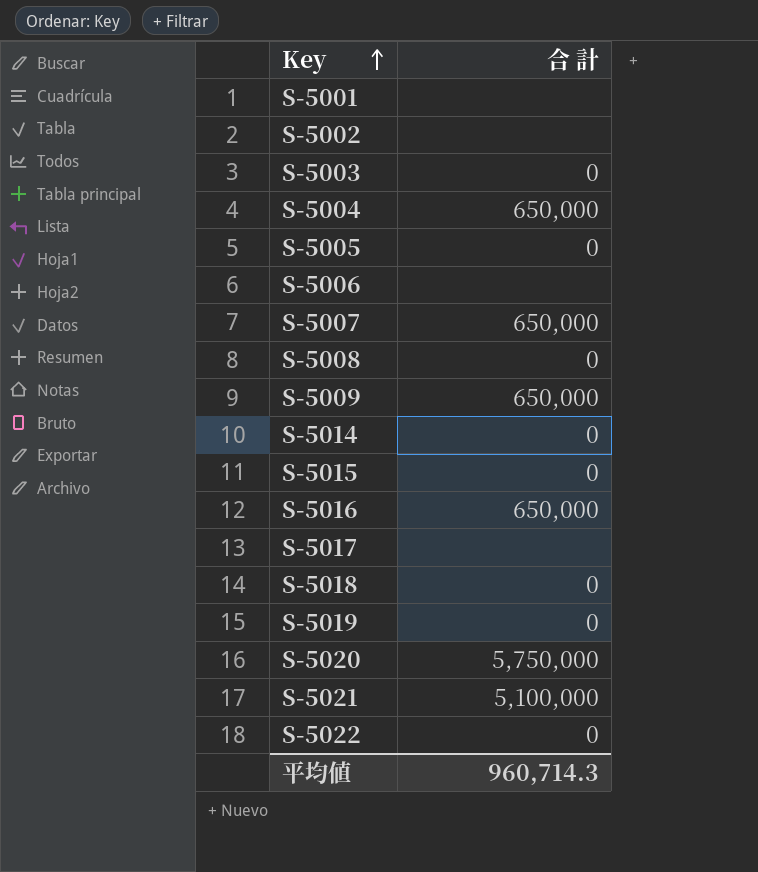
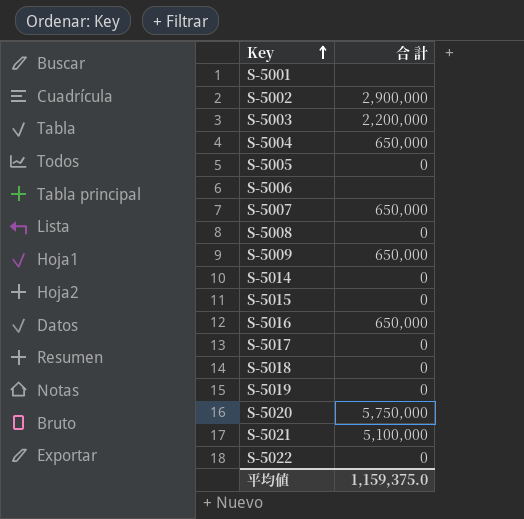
S-5002 | 合 計: none -> 2,900,000
S-5003 | 合 計: 0 -> 2,200,000
S-5017 | 合 計: none -> 0
平均値 | 合 計: 960,714.3 -> 1,159,375.0

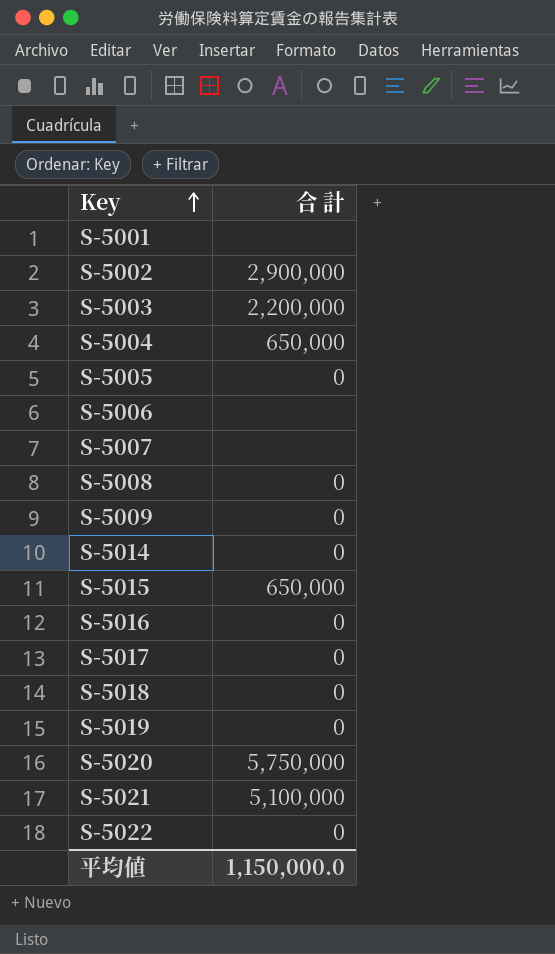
S-5007 | 合 計: 650,000 -> none
S-5009 | 合 計: 650,000 -> 0
S-5015 | 合 計: 0 -> 650,000
S-5016 | 合 計: 650,000 -> 0
平均値 | 合 計: 1,159,375.0 -> 1,150,000.0

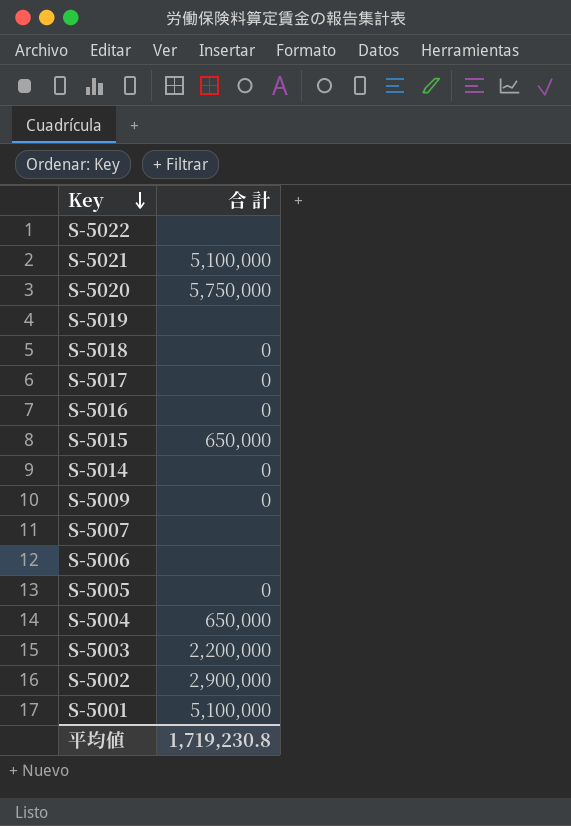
row order: Key ascending -> Key descending
row S-5008: 0 -> none
S-5022 | 合 計: 0 -> none
S-5019 | 合 計: 0 -> none
S-5001 | 合 計: none -> 5,100,000
平均値 | 合 計: 1,150,000.0 -> 1,719,230.8

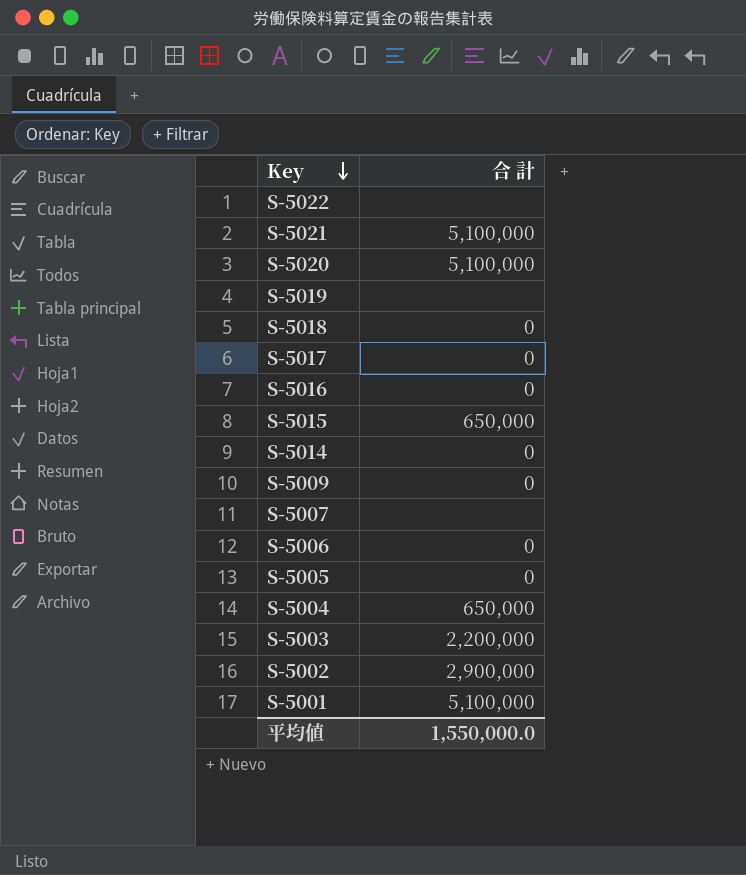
S-5020 | 合 計: 5,750,000 -> 5,100,000
S-5006 | 合 計: none -> 0
平均値 | 合 計: 1,719,230.8 -> 1,550,000.0

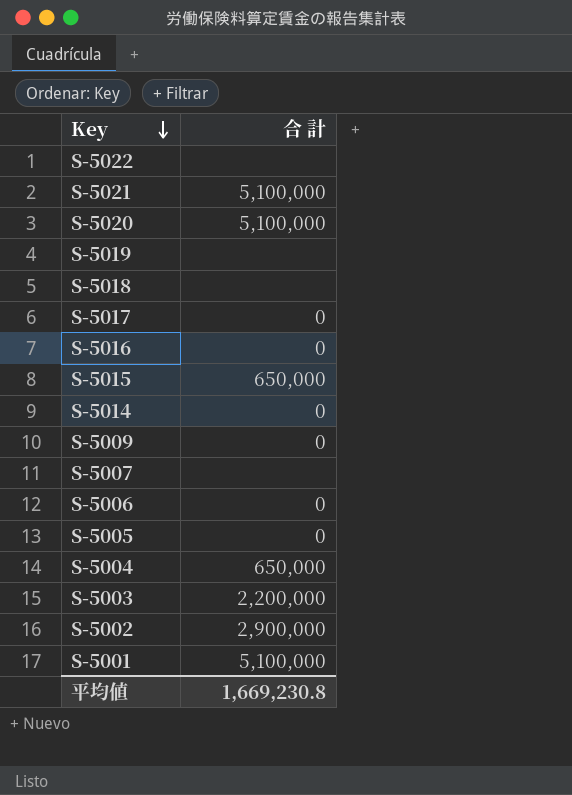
S-5018 | 合 計: 0 -> none
平均値 | 合 計: 1,550,000.0 -> 1,669,230.8

